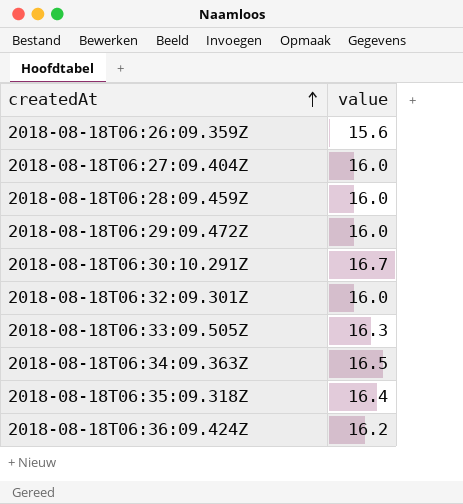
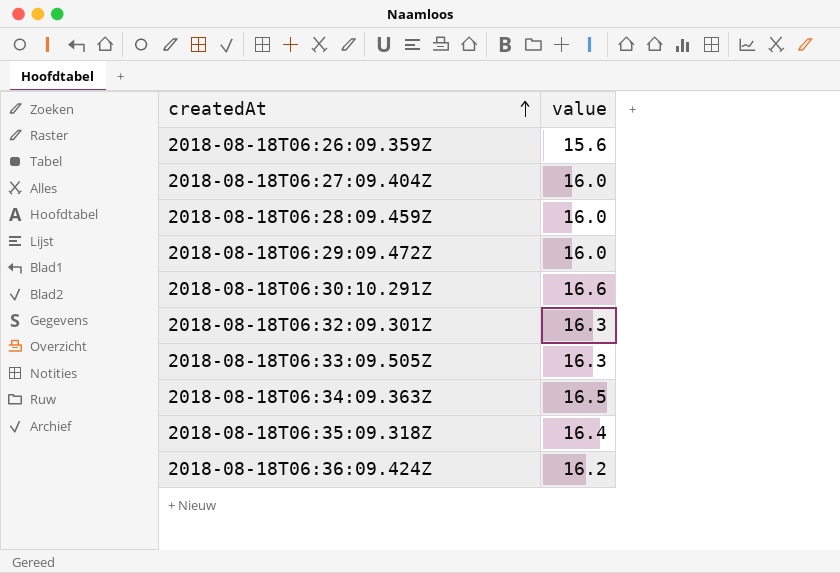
2018-08-18T06:30:10.291Z | value: 16.7 -> 16.6
2018-08-18T06:32:09.301Z | value: 16.0 -> 16.3

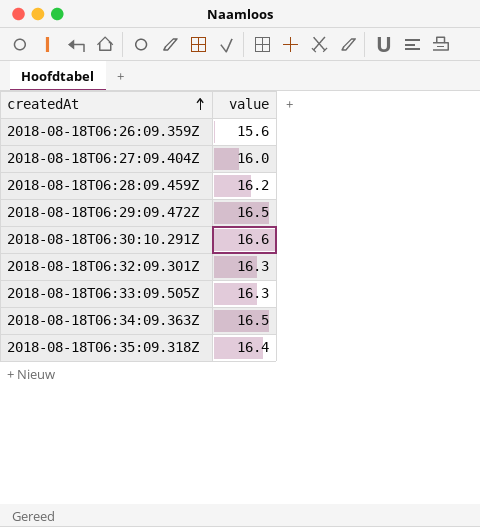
row 2018-08-18T06:36:09.424Z: 16.2 -> none
2018-08-18T06:28:09.459Z | value: 16.0 -> 16.2
2018-08-18T06:29:09.472Z | value: 16.0 -> 16.5

